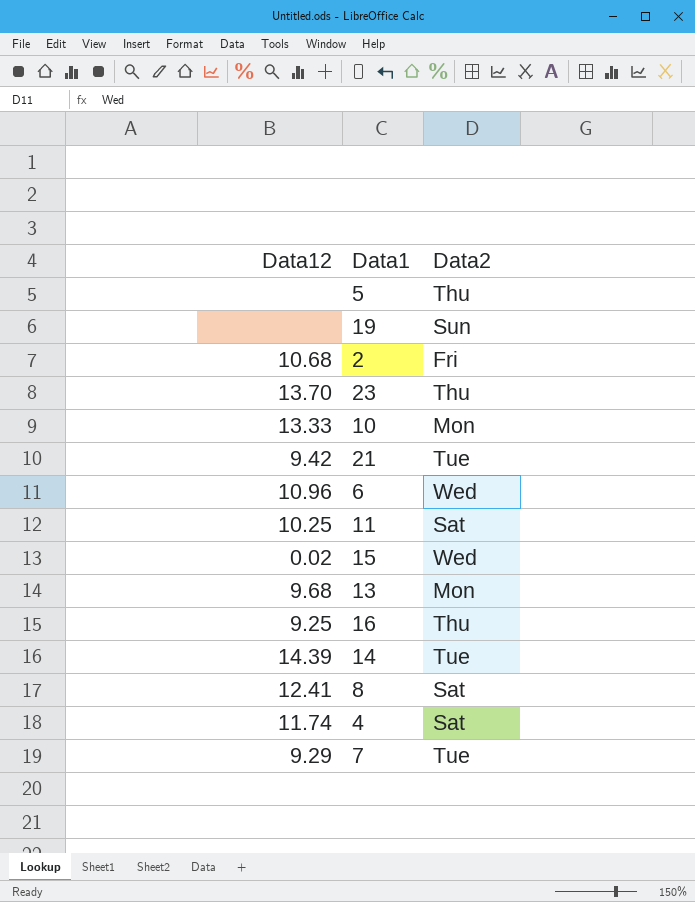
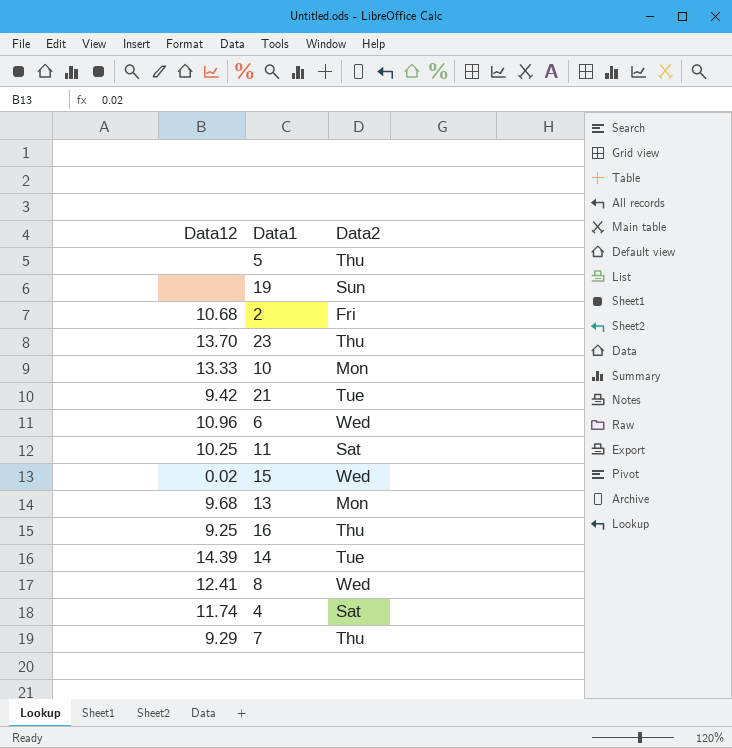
8 | Data2: Sat -> Wed
7 | Data2: Tue -> Thu

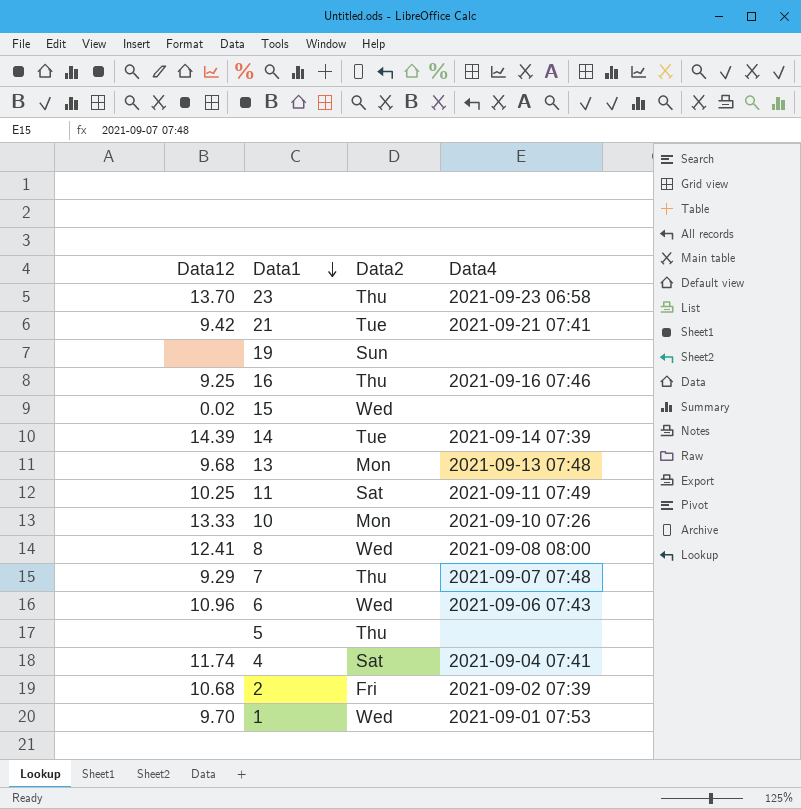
row order: none -> Data1 descending
column Data4 | position: none -> 4
row 1: none -> 9.70 | Wed | 2021-09-01 07:53

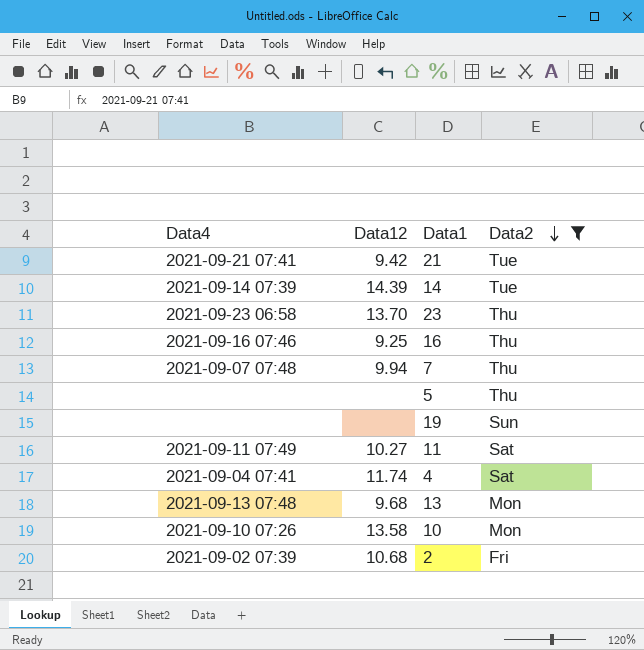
filter: none -> Data2 != Wed
row order: Data1 descending -> Data2 descending
column Data4 | position: 4 -> 1
7 | Data12: 9.29 -> 9.94
11 | Data12: 10.25 -> 10.27
10 | Data12: 13.33 -> 13.58

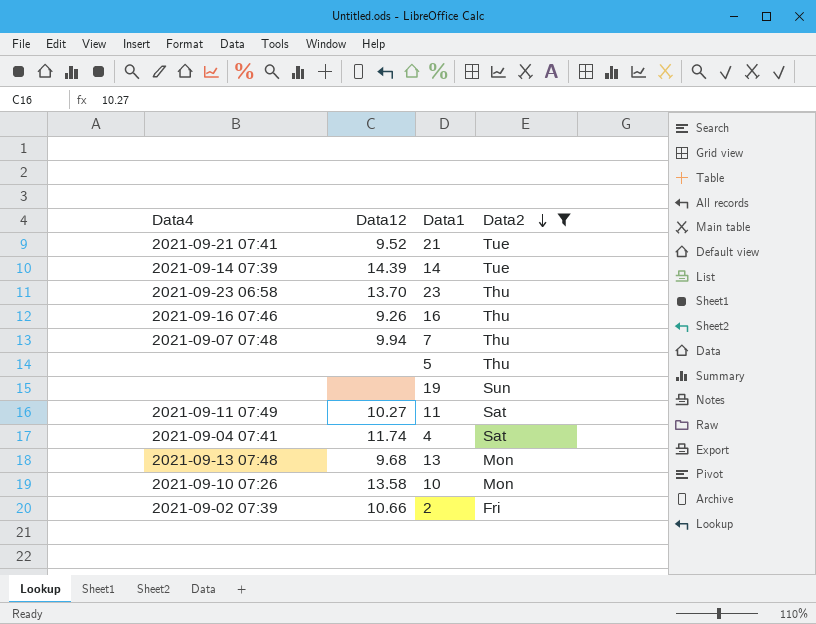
21 | Data12: 9.42 -> 9.52
16 | Data12: 9.25 -> 9.26
2 | Data12: 10.68 -> 10.66

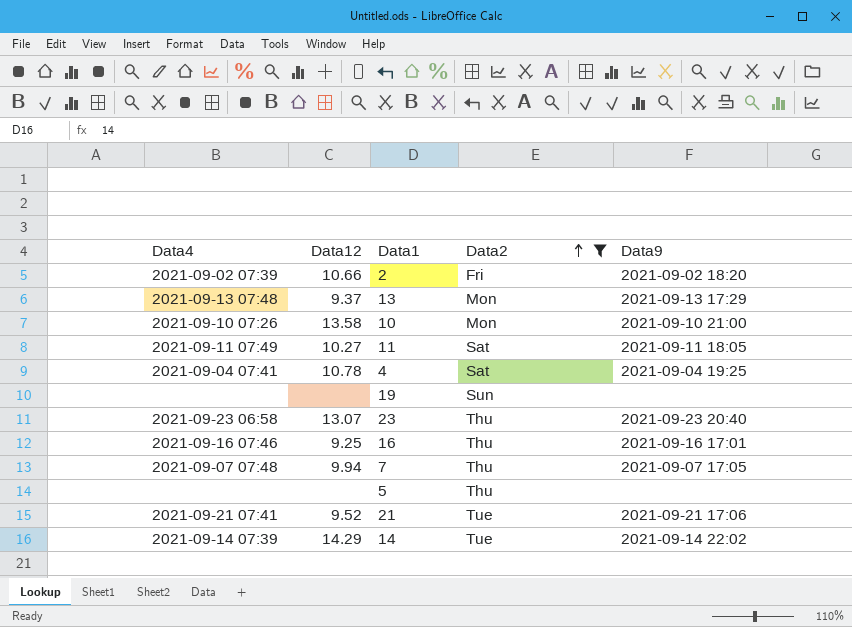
row order: Data2 descending -> Data2 ascending
column Data9 | position: none -> 5
13 | Data12: 9.68 -> 9.37
4 | Data12: 11.74 -> 10.78
23 | Data12: 13.70 -> 13.07
16 | Data12: 9.26 -> 9.25
14 | Data12: 14.39 -> 14.29

